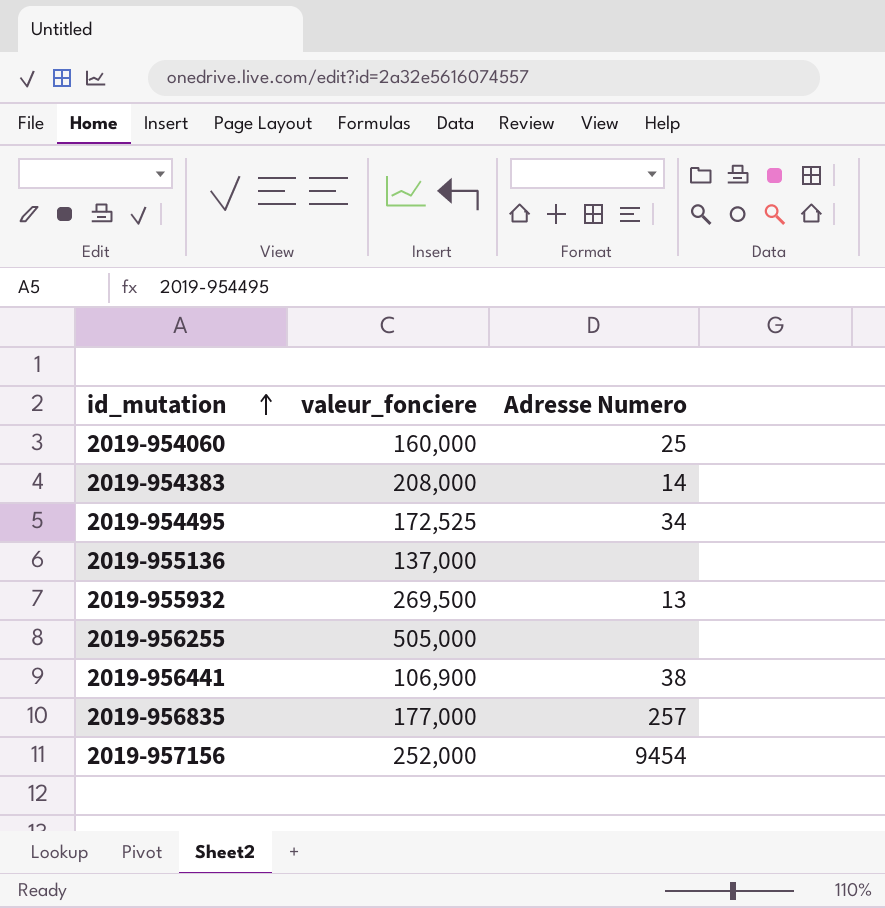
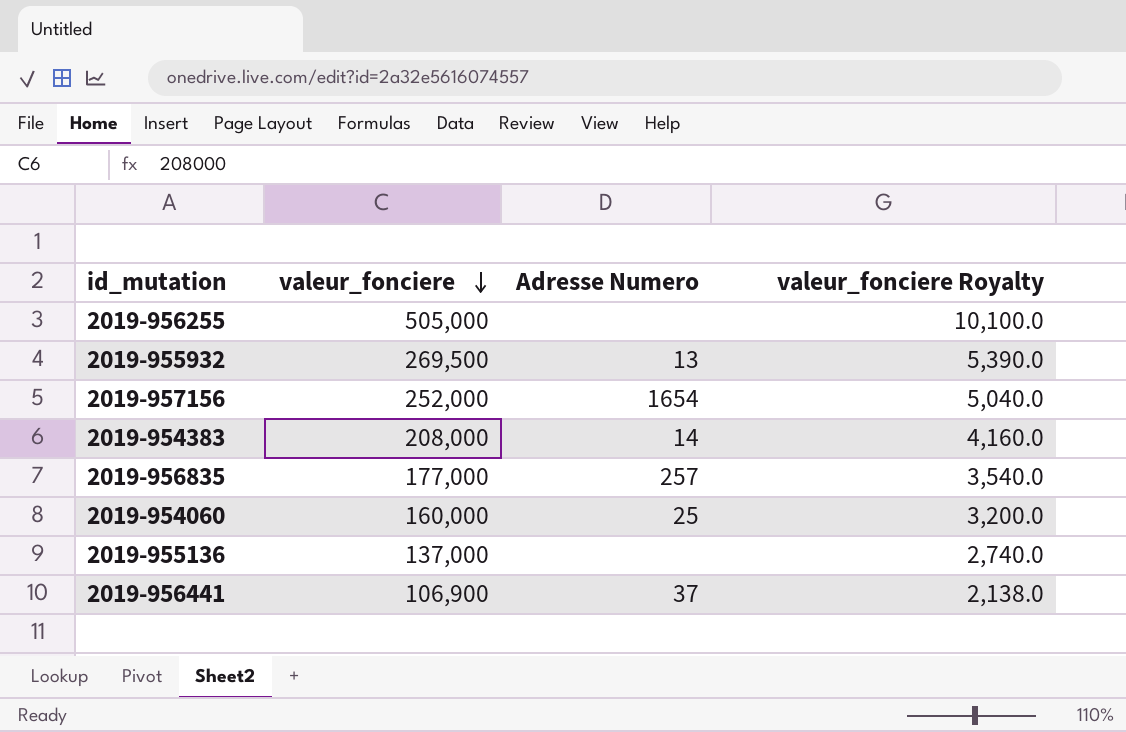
row order: id_mutation ascending -> valeur_fonciere descending
column valeur_fonciere Royalty | formula: none -> [valeur_fonciere] * 0.02
row 2019-954495: 172,525 | 34 -> none
2019-957156 | Adresse Numero: 9454 -> 1654
2019-956441 | Adresse Numero: 38 -> 37

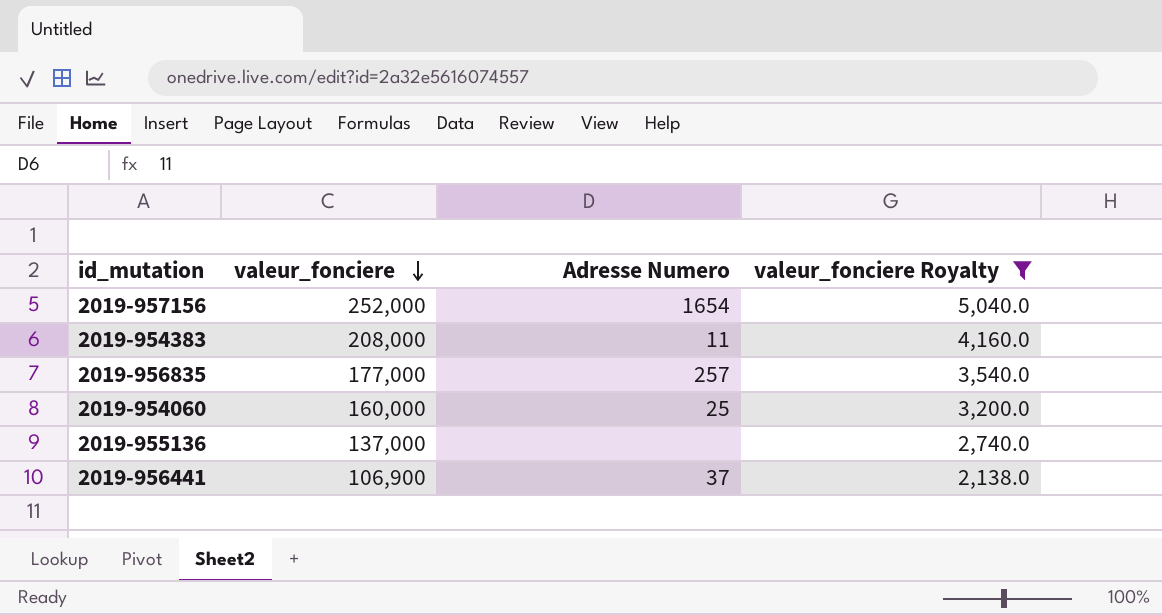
filter: none -> valeur_fonciere Royalty <= 5,040.0
2019-954383 | Adresse Numero: 14 -> 11

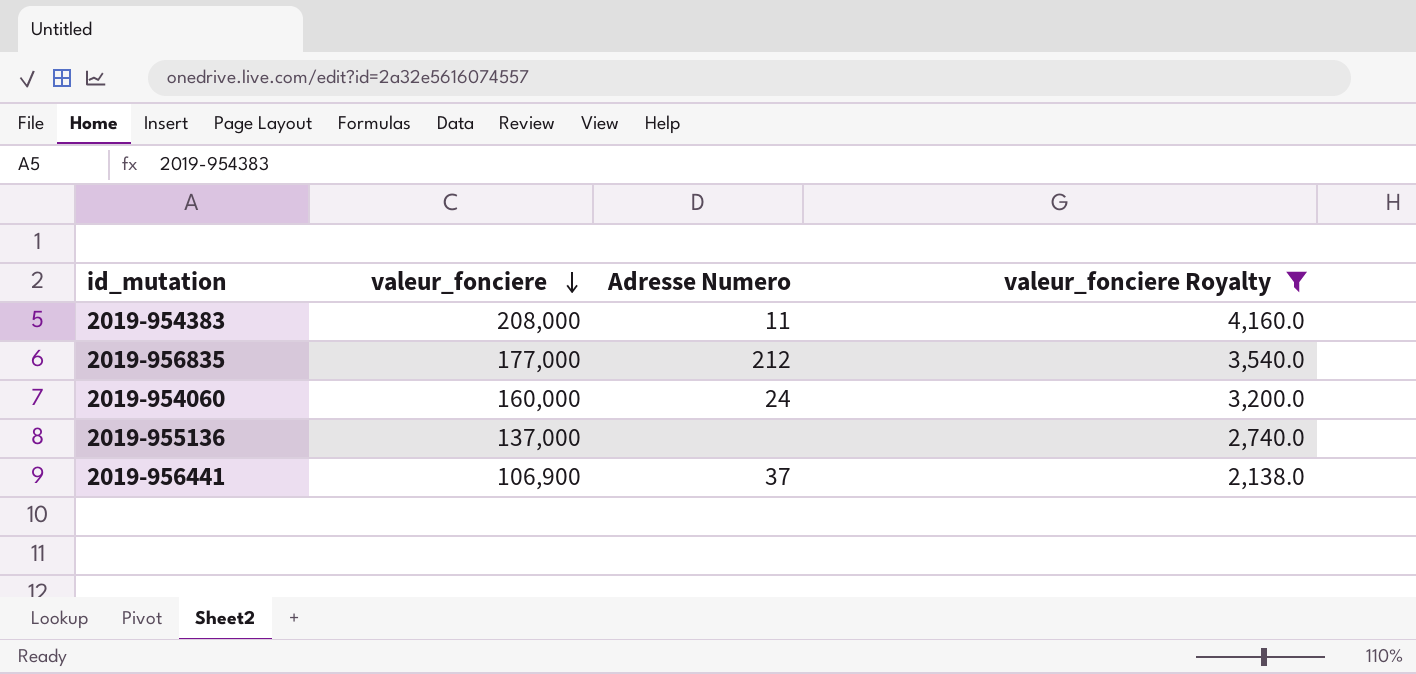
row 2019-957156: 252,000 | 1654 | 5,040.0 -> none
2019-956835 | Adresse Numero: 257 -> 212
2019-954060 | Adresse Numero: 25 -> 24

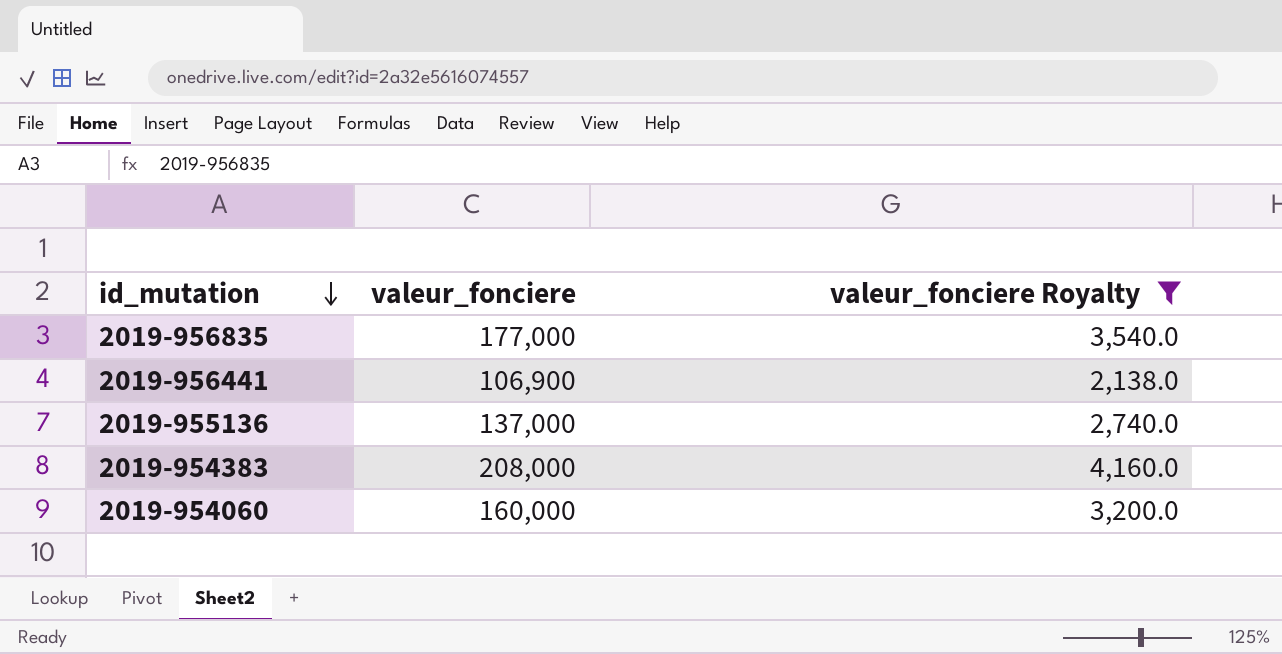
row order: valeur_fonciere descending -> id_mutation descending
column Adresse Numero | position: 3 -> none

